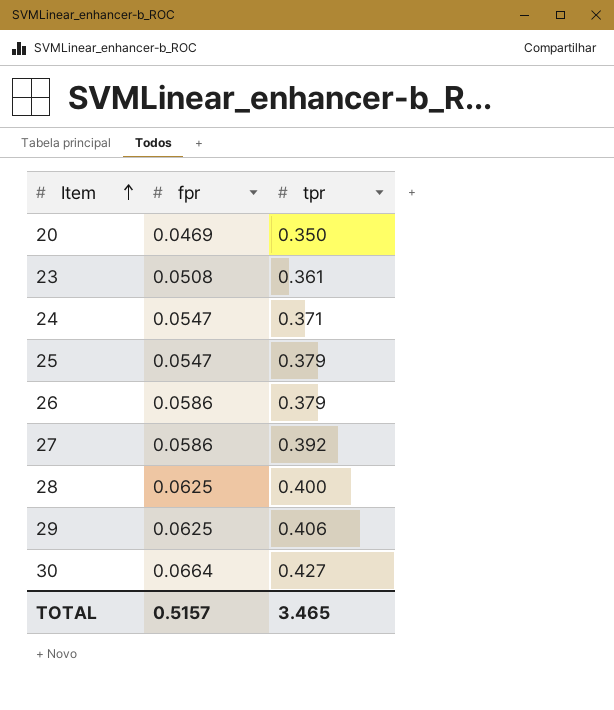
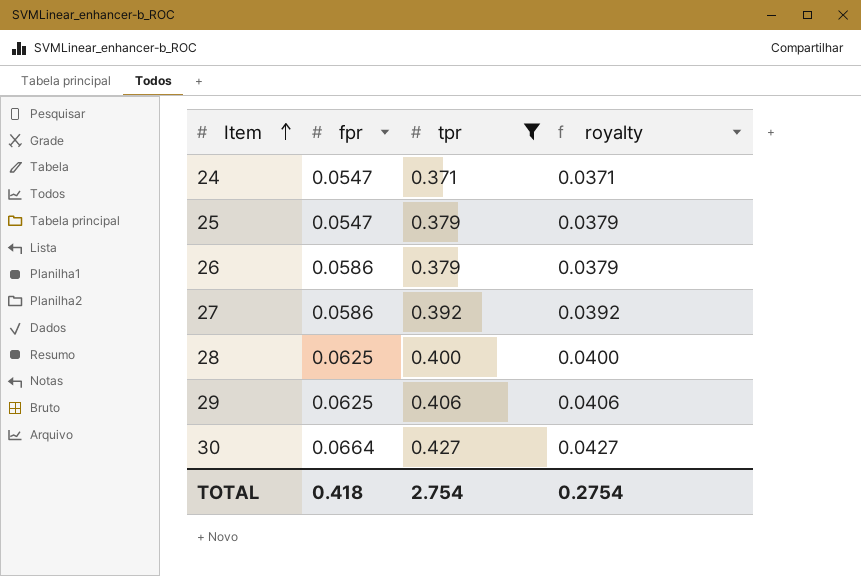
filter: none -> tpr >= 0.371
column royalty | formula: none -> [tpr] * 0.1
TOTAL | fpr: 0.5157 -> 0.418
TOTAL | tpr: 3.465 -> 2.754

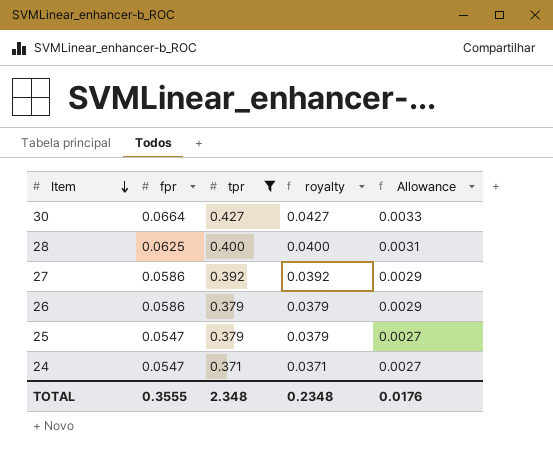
row order: Item ascending -> Item descending
column Allowance | formula: none -> [fpr] * 0.05
row 29: 0.0625 | 0.406 | 0.0406 -> none
TOTAL | fpr: 0.418 -> 0.3555
TOTAL | tpr: 2.754 -> 2.348
TOTAL | royalty: 0.2754 -> 0.2348

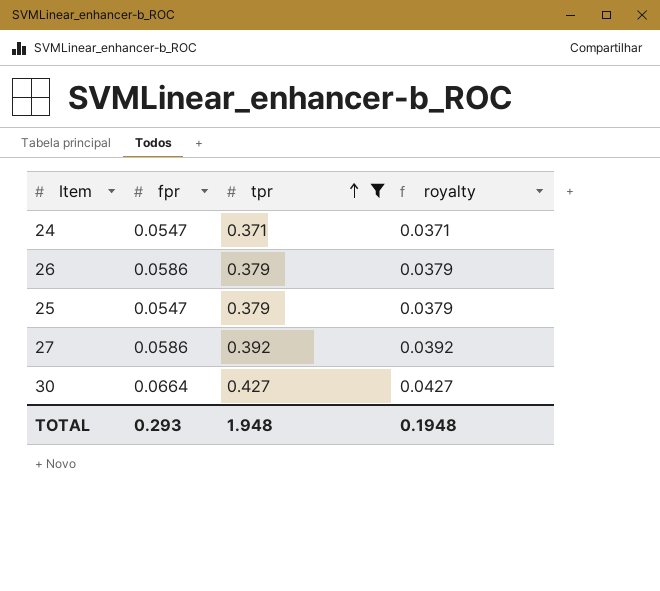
row order: Item descending -> tpr ascending
column Allowance | formula: [fpr] * 0.05 -> none
row 28: 0.0625 | 0.400 | 0.0400 | 0.0031 -> none
TOTAL | fpr: 0.3555 -> 0.293
TOTAL | tpr: 2.348 -> 1.948
TOTAL | royalty: 0.2348 -> 0.1948

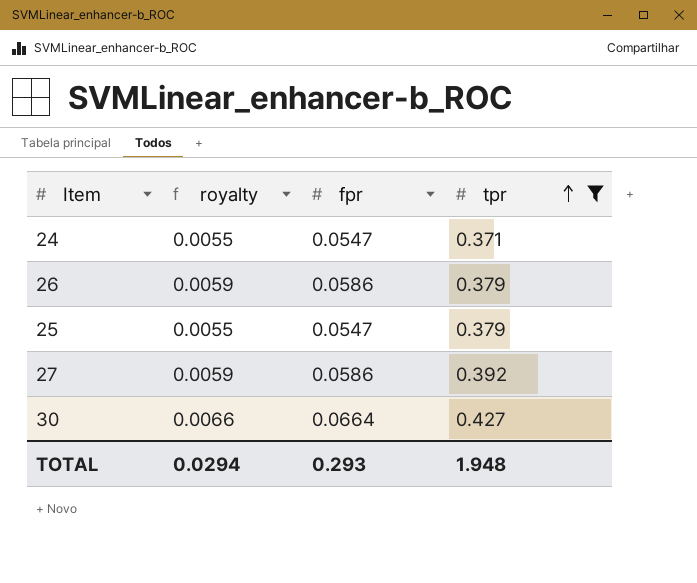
column royalty | formula: [tpr] * 0.1 -> [fpr] * 0.1
column royalty | position: 4 -> 2
TOTAL | royalty: 0.1948 -> 0.0294

